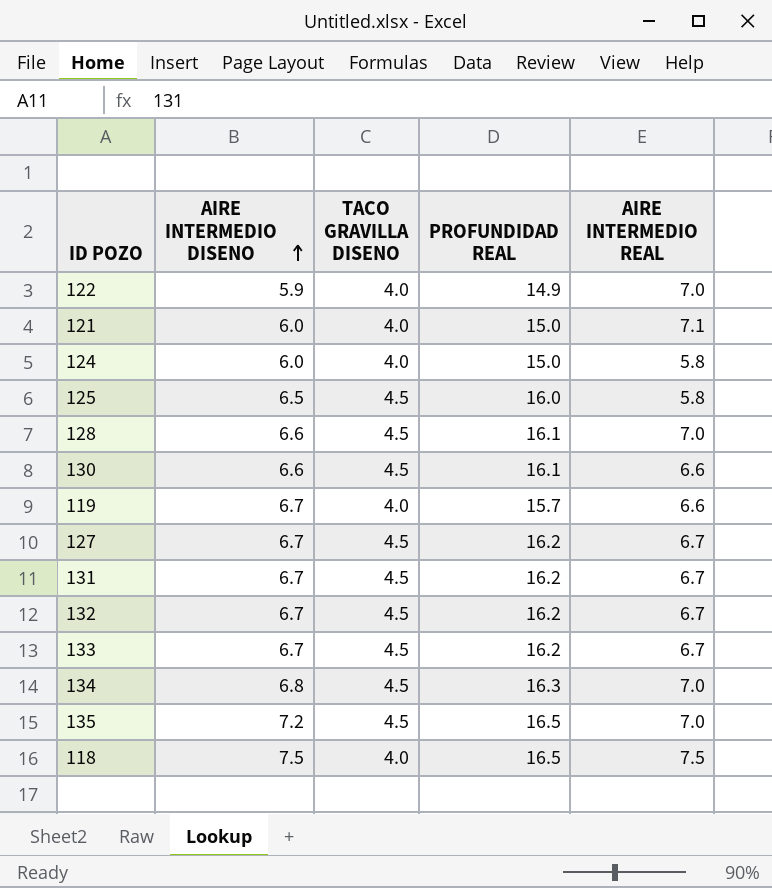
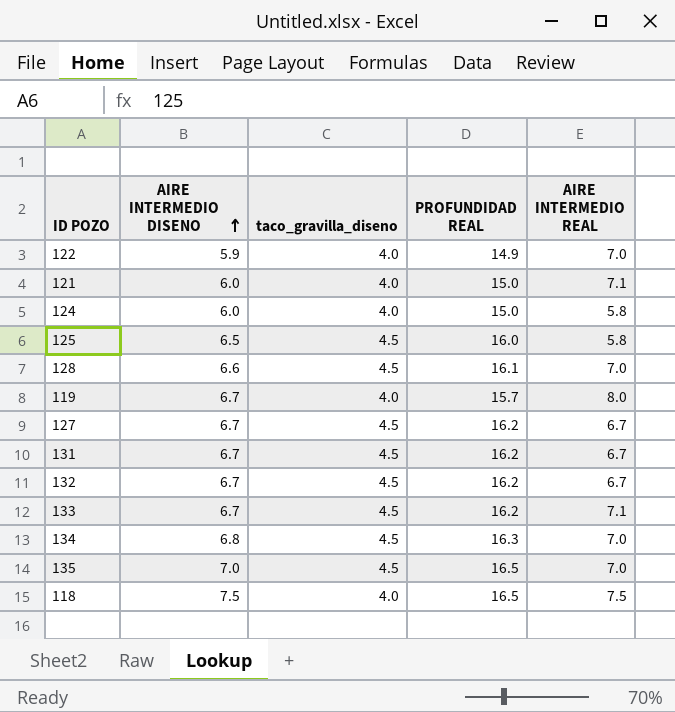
column name: TACO GRAVILLA DISENO -> taco_gravilla_diseno
row 130: 6.6 | 4.5 | 16.1 | 6.6 -> none
119 | AIRE INTERMEDIO REAL: 6.6 -> 8.0
133 | AIRE INTERMEDIO REAL: 6.7 -> 7.1
135 | AIRE INTERMEDIO DISENO: 7.2 -> 7.0

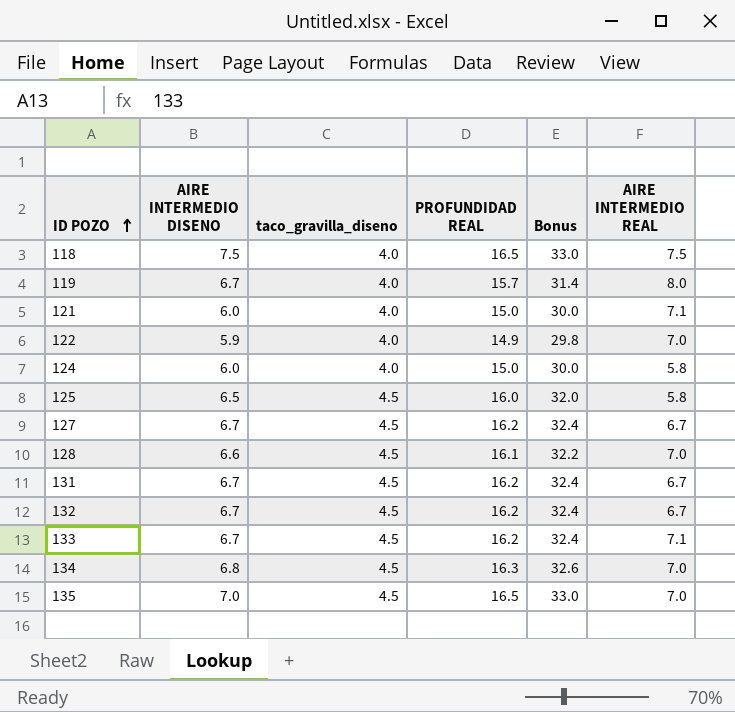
row order: AIRE INTERMEDIO DISENO ascending -> ID POZO ascending
column Bonus | formula: none -> [PROFUNDIDAD REAL] * 2

